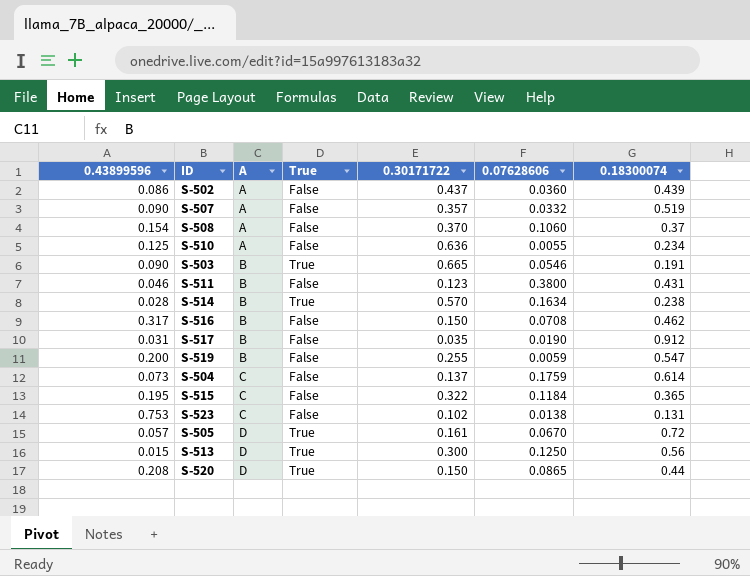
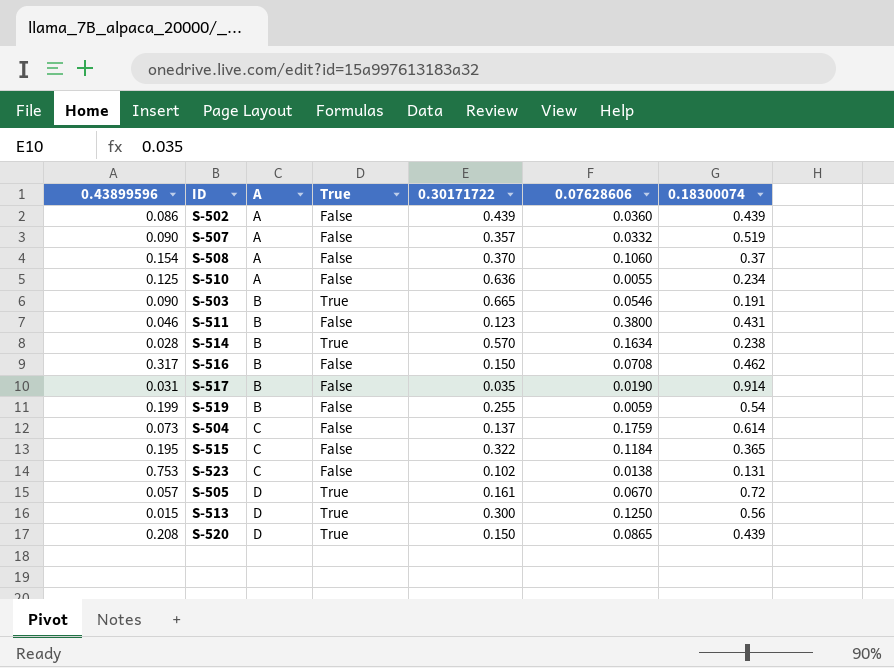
S-502 | 0.30171722: 0.437 -> 0.439
S-517 | 0.18300074: 0.912 -> 0.914
S-519 | 0.43899596: 0.200 -> 0.199
S-519 | 0.18300074: 0.547 -> 0.54
S-520 | 0.18300074: 0.44 -> 0.439

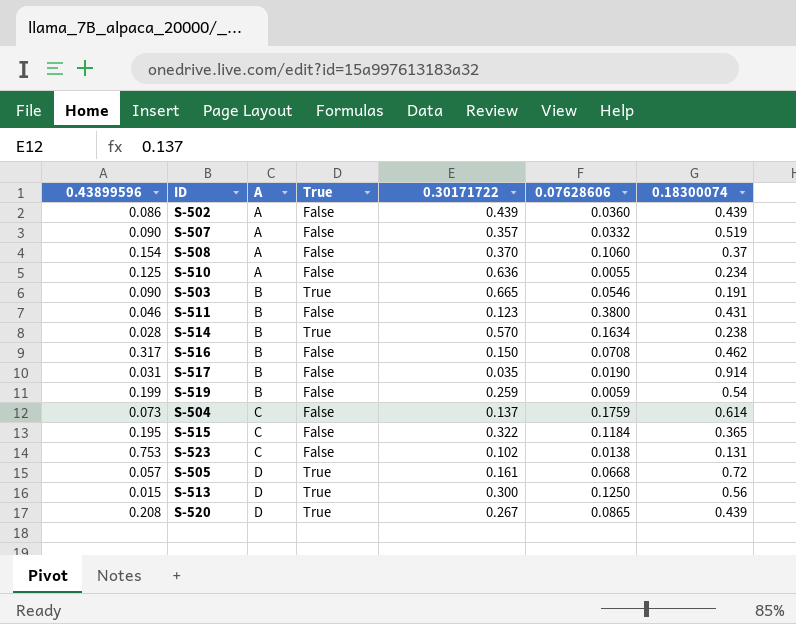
S-519 | 0.30171722: 0.255 -> 0.259
S-505 | 0.07628606: 0.0670 -> 0.0668
S-520 | 0.30171722: 0.150 -> 0.267

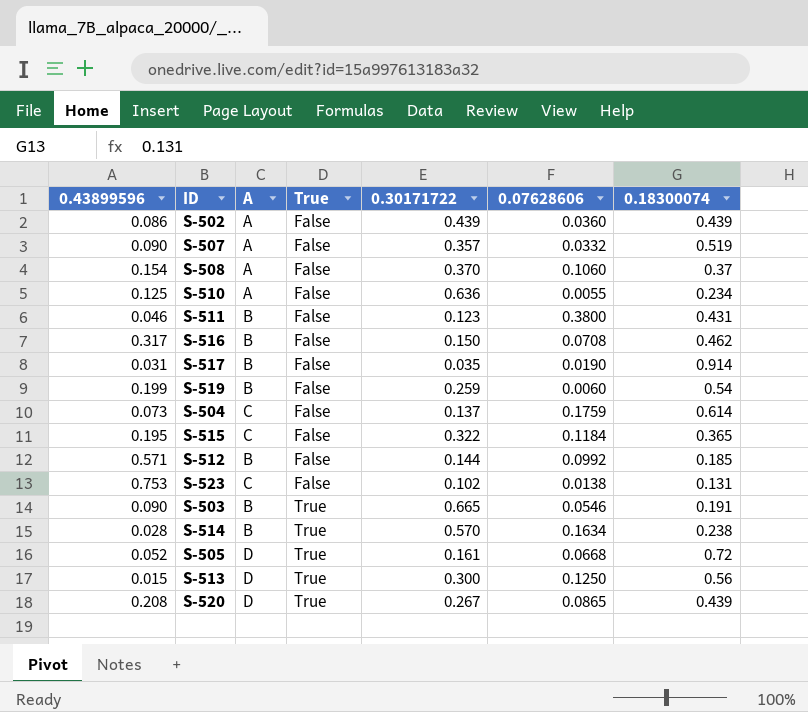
row order: A ascending -> True ascending
S-519 | 0.07628606: 0.0059 -> 0.0060
row S-512: none -> 0.571 | B | False | 0.144 | 0.0992 | 0.185
S-505 | 0.43899596: 0.057 -> 0.052

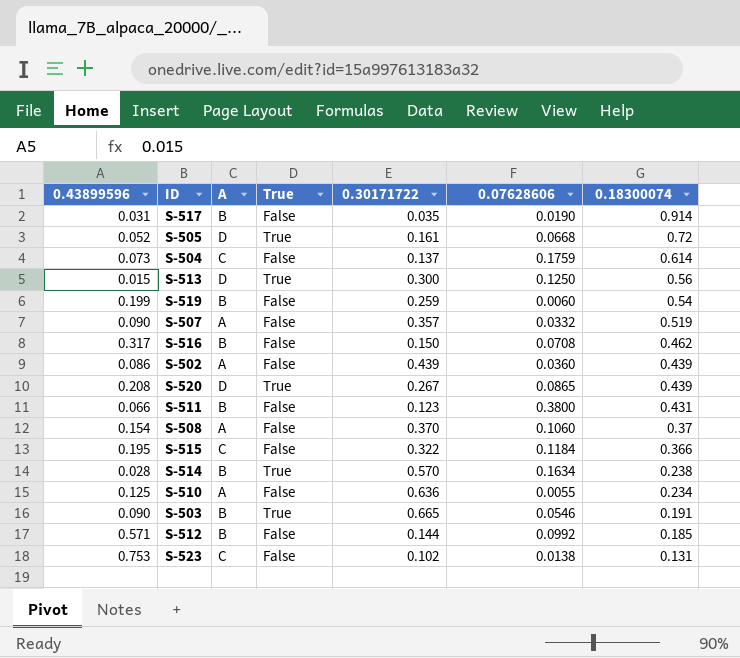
row order: True ascending -> 0.18300074 descending
S-511 | 0.43899596: 0.046 -> 0.066
S-515 | 0.18300074: 0.365 -> 0.366

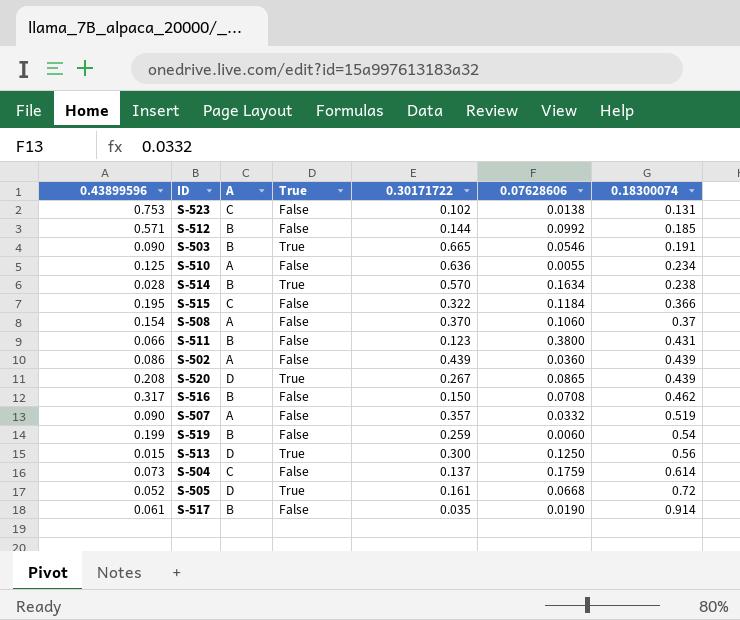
row order: 0.18300074 descending -> 0.18300074 ascending
S-517 | 0.43899596: 0.031 -> 0.061

